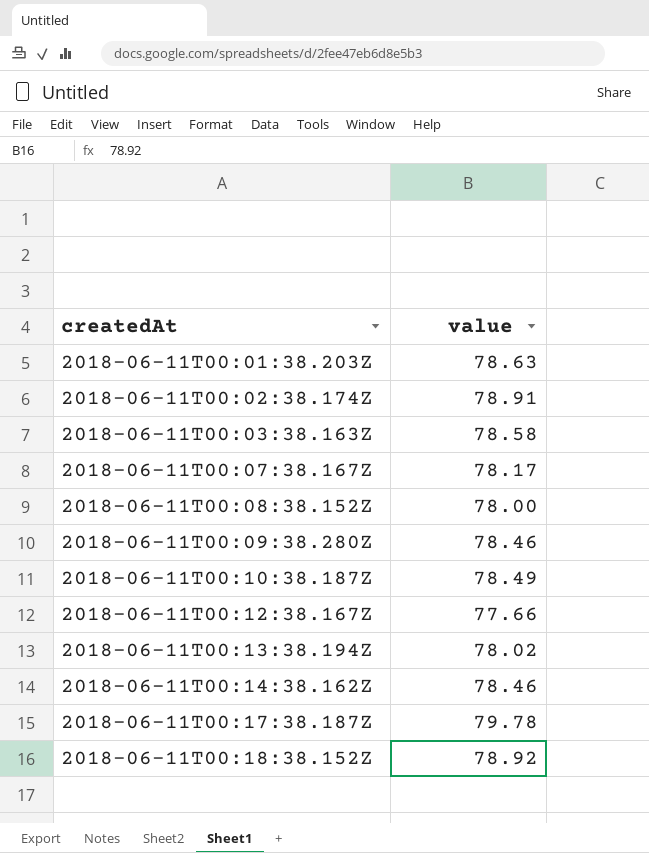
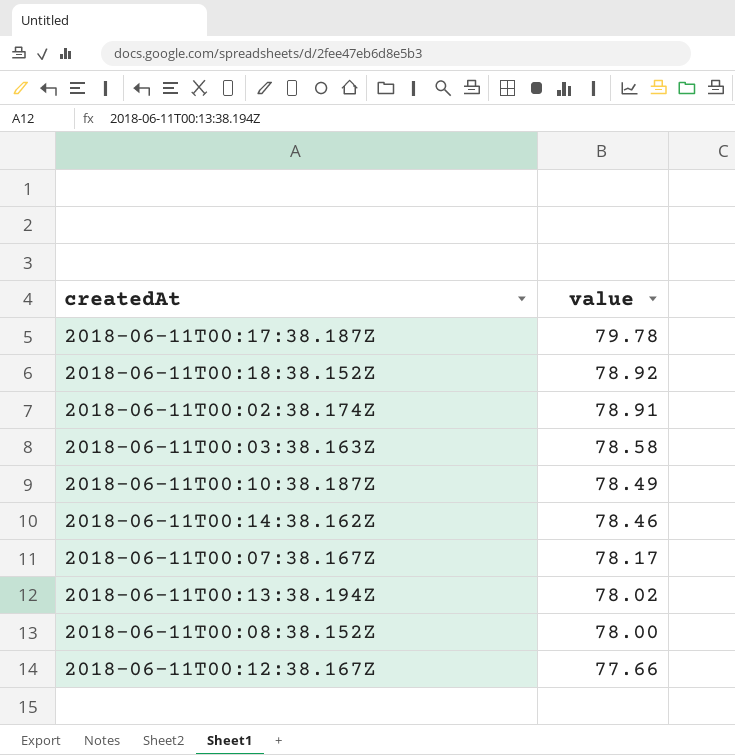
row order: createdAt ascending -> value descending
row 2018-06-11T00:01:38.203Z: 78.63 -> none
row 2018-06-11T00:09:38.280Z: 78.46 -> none

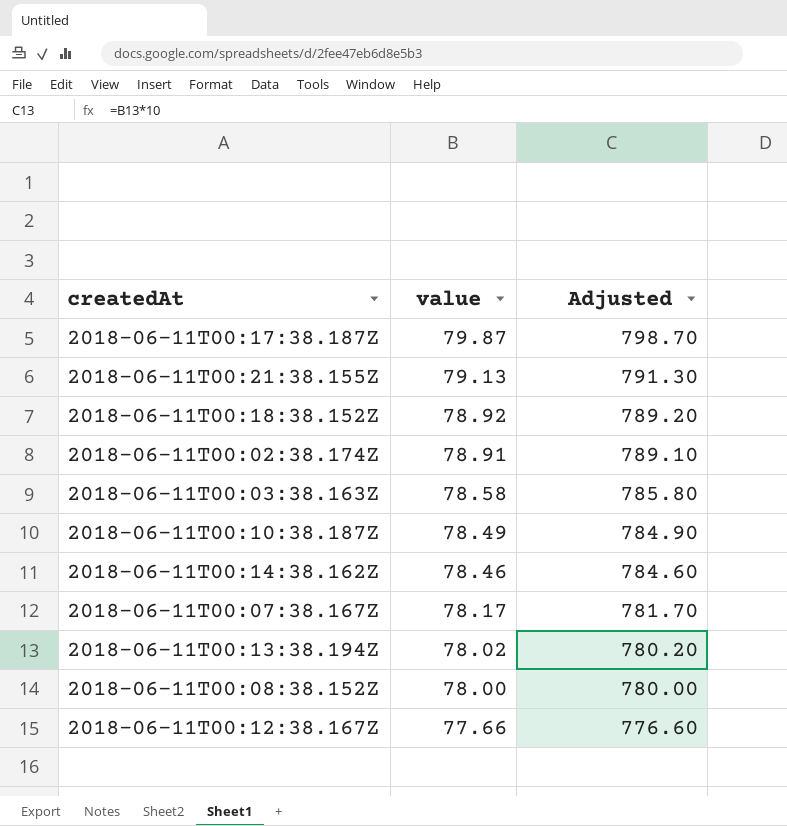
column Adjusted | formula: none -> [value] * 10
2018-06-11T00:17:38.187Z | value: 79.78 -> 79.87
row 2018-06-11T00:21:38.155Z: none -> 79.13 | 791.30

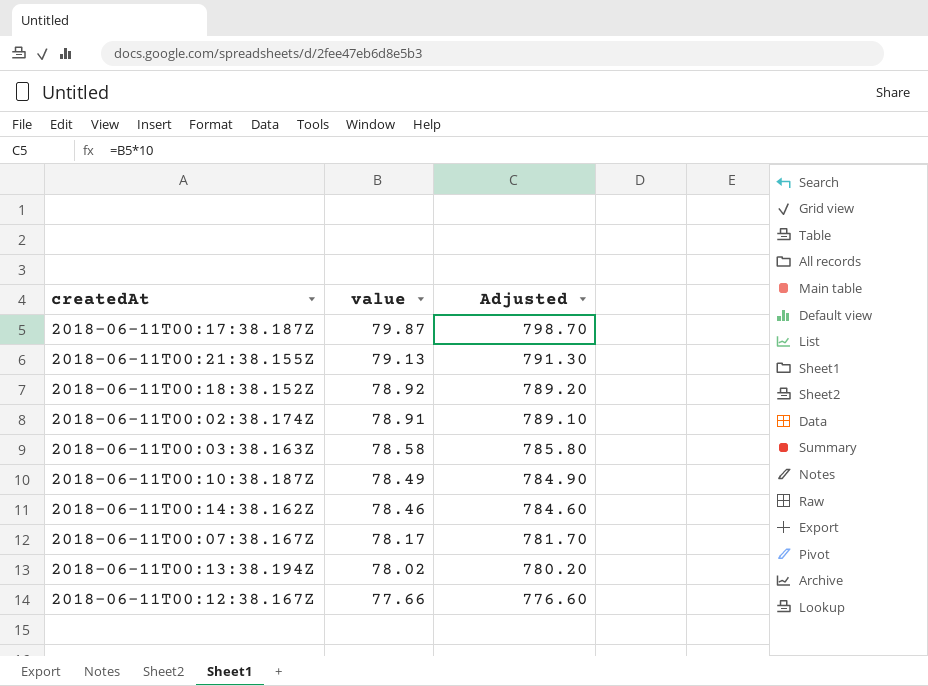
row 2018-06-11T00:08:38.152Z: 78.00 | 780.00 -> none

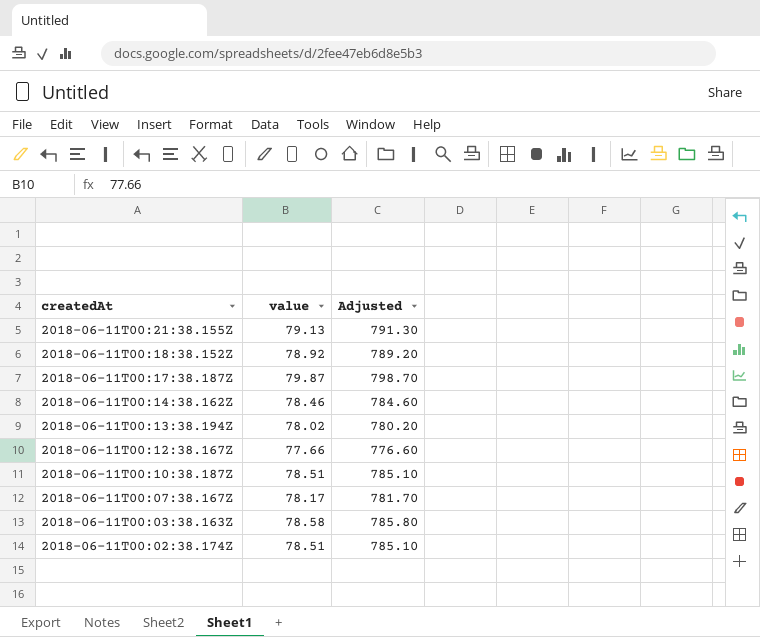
row order: value descending -> createdAt descending
2018-06-11T00:10:38.187Z | value: 78.49 -> 78.51
2018-06-11T00:10:38.187Z | Adjusted: 784.90 -> 785.10
2018-06-11T00:02:38.174Z | value: 78.91 -> 78.51
2018-06-11T00:02:38.174Z | Adjusted: 789.10 -> 785.10

